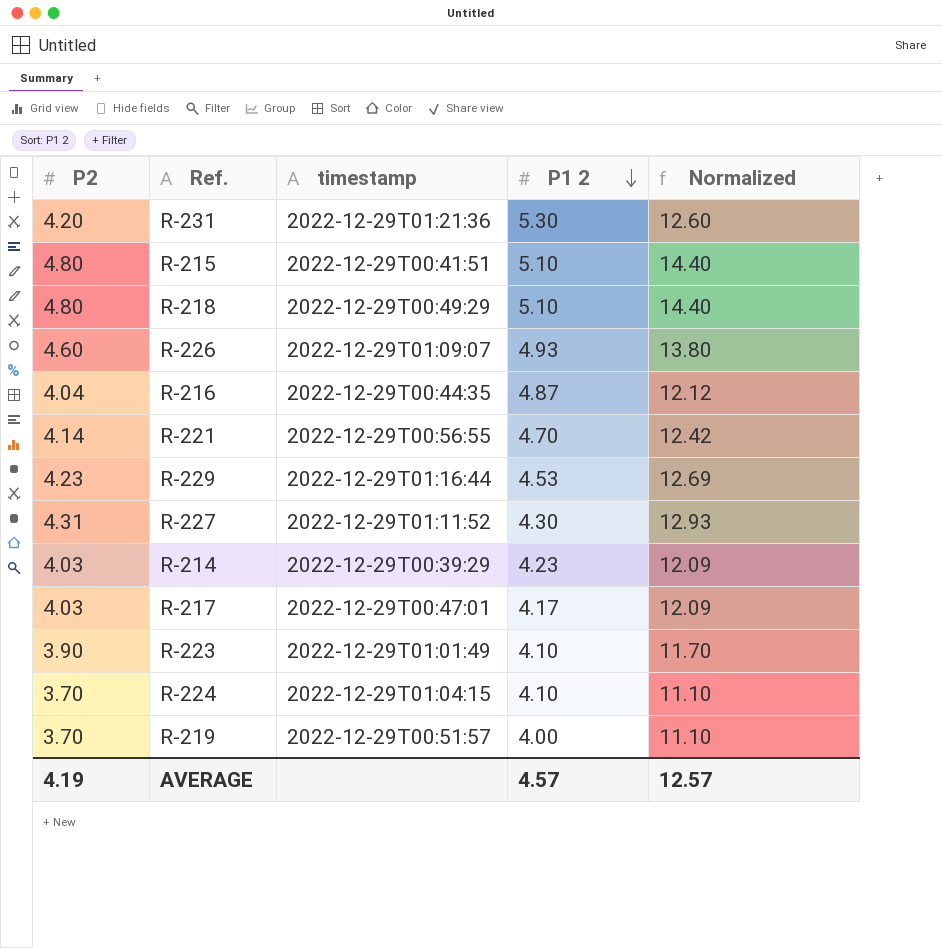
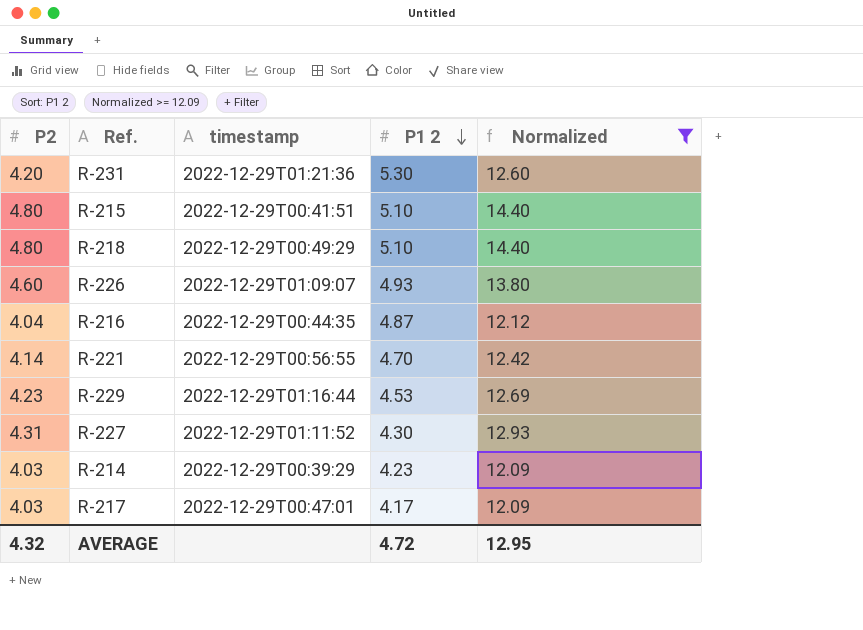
filter: none -> Normalized >= 12.09
AVERAGE | P2: 4.19 -> 4.32
AVERAGE | P1 2: 4.57 -> 4.72
AVERAGE | Normalized: 12.57 -> 12.95

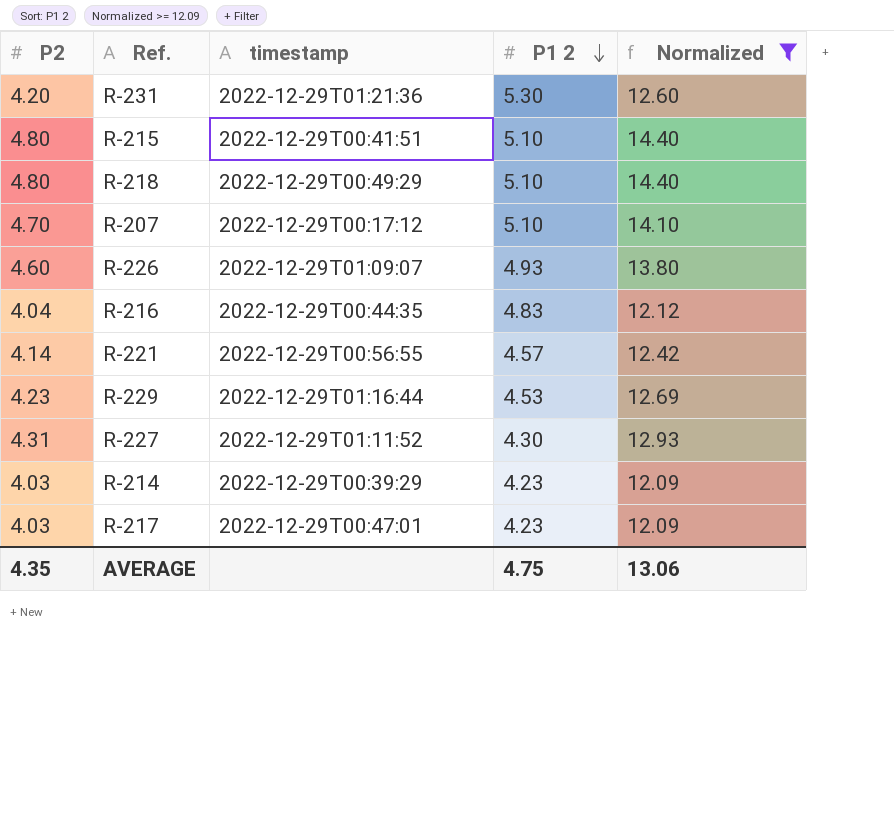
row R-207: none -> 4.70 | 2022-12-29T00:17:12 | 5.10 | 14.10
R-216 | P1 2: 4.87 -> 4.83
R-221 | P1 2: 4.70 -> 4.57
R-217 | P1 2: 4.17 -> 4.23
AVERAGE | P2: 4.32 -> 4.35
AVERAGE | P1 2: 4.72 -> 4.75
AVERAGE | Normalized: 12.95 -> 13.06

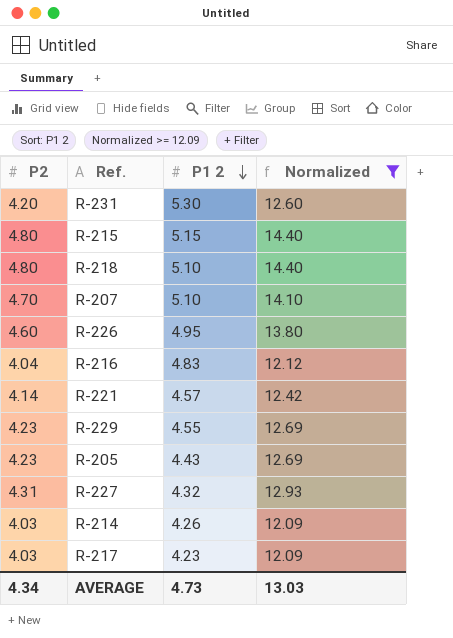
column timestamp | position: 3 -> none
R-215 | P1 2: 5.10 -> 5.15
R-226 | P1 2: 4.93 -> 4.95
R-229 | P1 2: 4.53 -> 4.55
row R-205: none -> 4.23 | 4.43 | 12.69
R-227 | P1 2: 4.30 -> 4.32
R-214 | P1 2: 4.23 -> 4.26
AVERAGE | P2: 4.35 -> 4.34
AVERAGE | P1 2: 4.75 -> 4.73
AVERAGE | Normalized: 13.06 -> 13.03

